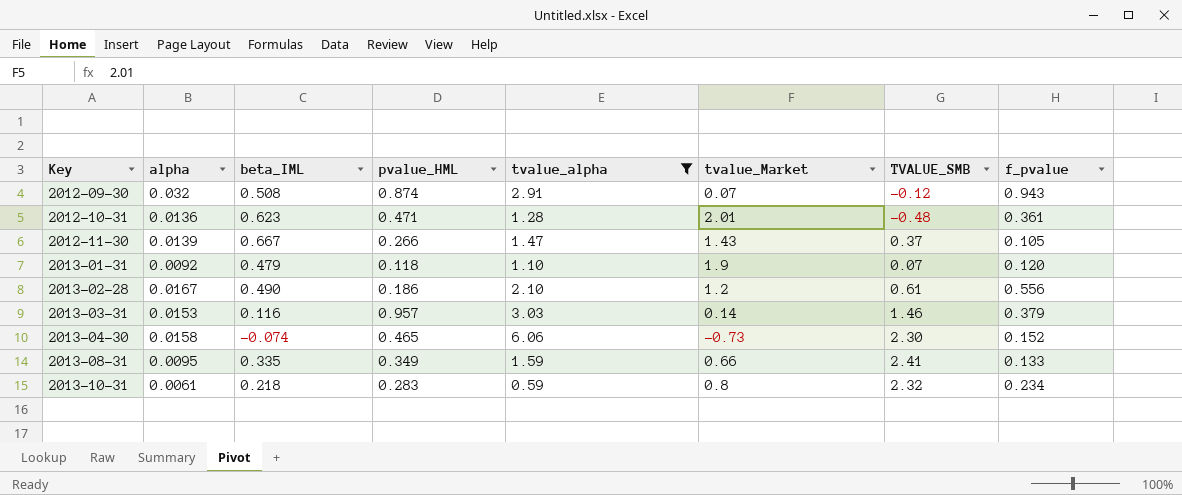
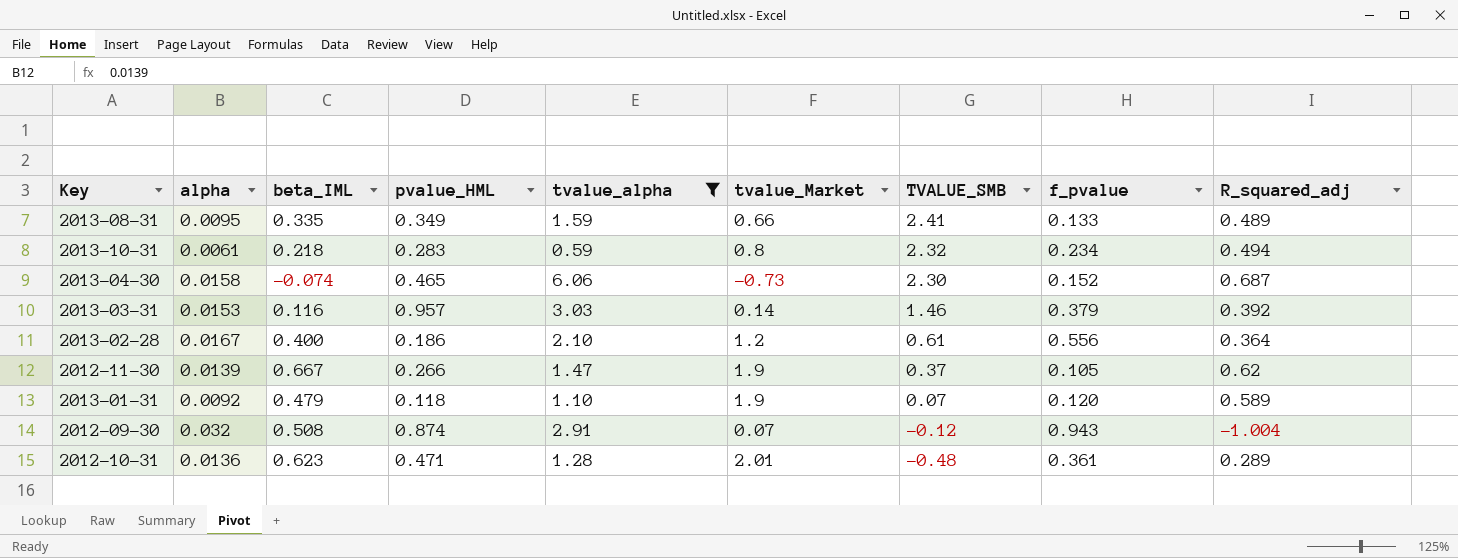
row order: Key ascending -> TVALUE_SMB descending
column R_squared_adj | position: none -> 9
2013-02-28 | beta_IML: 0.490 -> 0.400
2012-11-30 | tvalue_Market: 1.43 -> 1.9

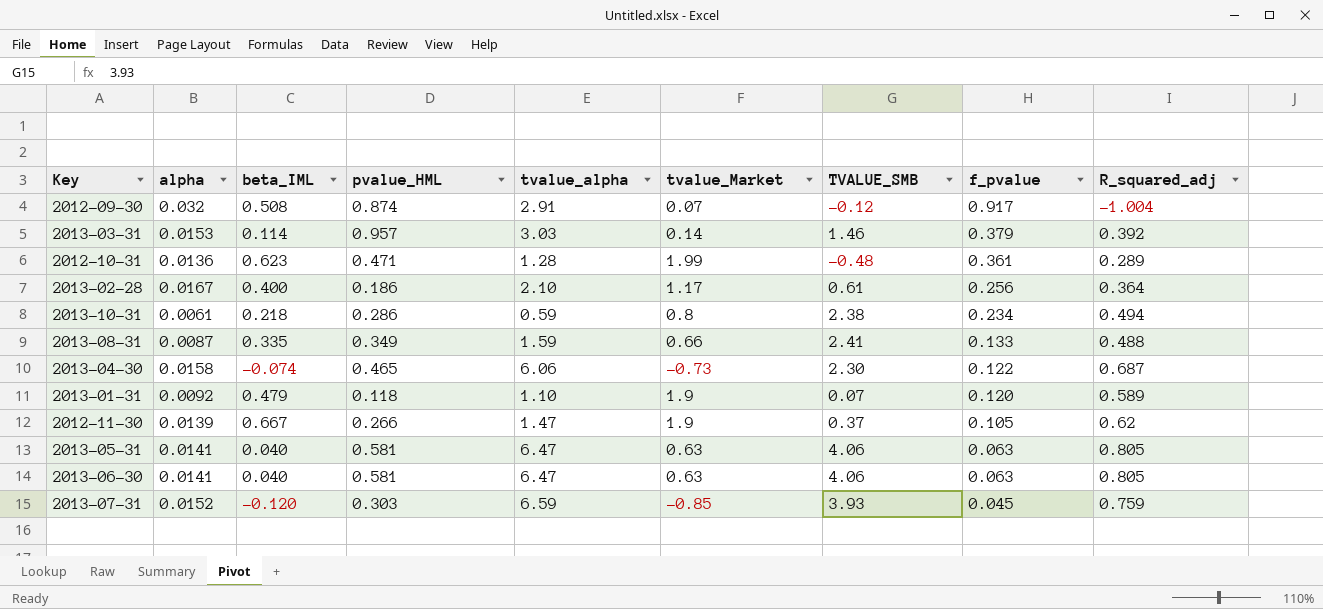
filter: tvalue_alpha <= 6.06 -> none
row order: TVALUE_SMB descending -> f_pvalue descending
2012-09-30 | f_pvalue: 0.943 -> 0.917
2013-03-31 | beta_IML: 0.116 -> 0.114
2012-10-31 | tvalue_Market: 2.01 -> 1.99
2013-02-28 | tvalue_Market: 1.2 -> 1.17
2013-02-28 | f_pvalue: 0.556 -> 0.256
2013-10-31 | pvalue_HML: 0.283 -> 0.286
2013-10-31 | TVALUE_SMB: 2.32 -> 2.38
2013-08-31 | alpha: 0.0095 -> 0.0087
2013-08-31 | R_squared_adj: 0.489 -> 0.488
2013-04-30 | f_pvalue: 0.152 -> 0.122

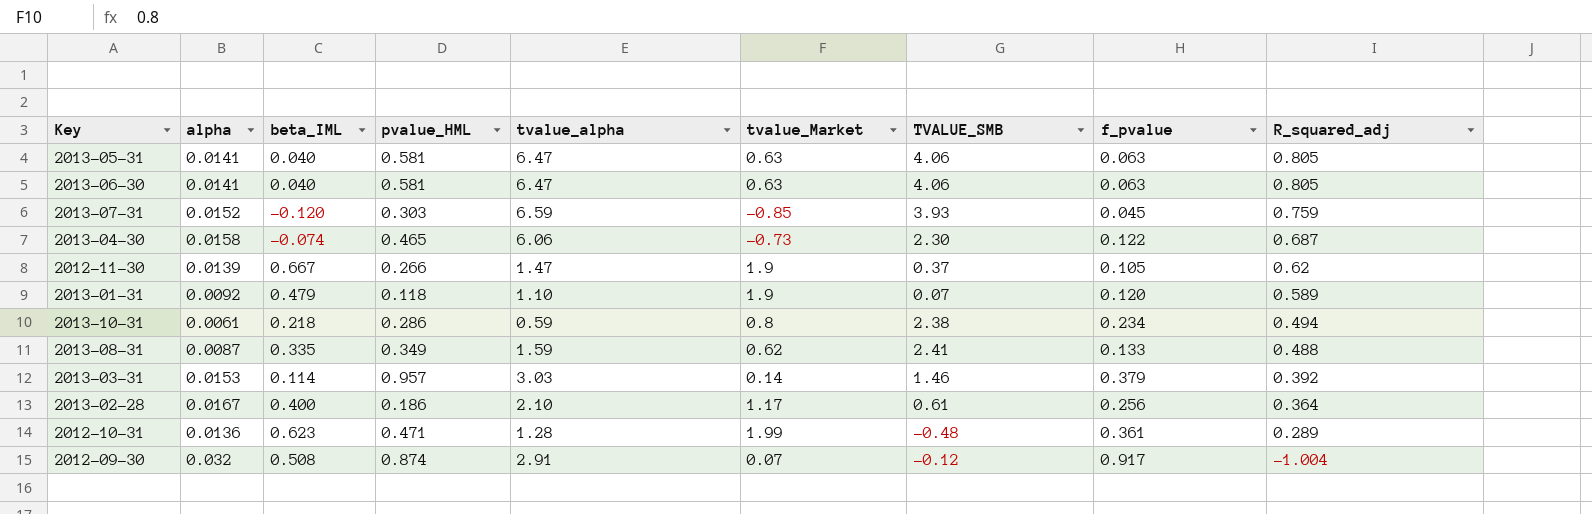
row order: f_pvalue descending -> R_squared_adj descending
2013-08-31 | tvalue_Market: 0.66 -> 0.62

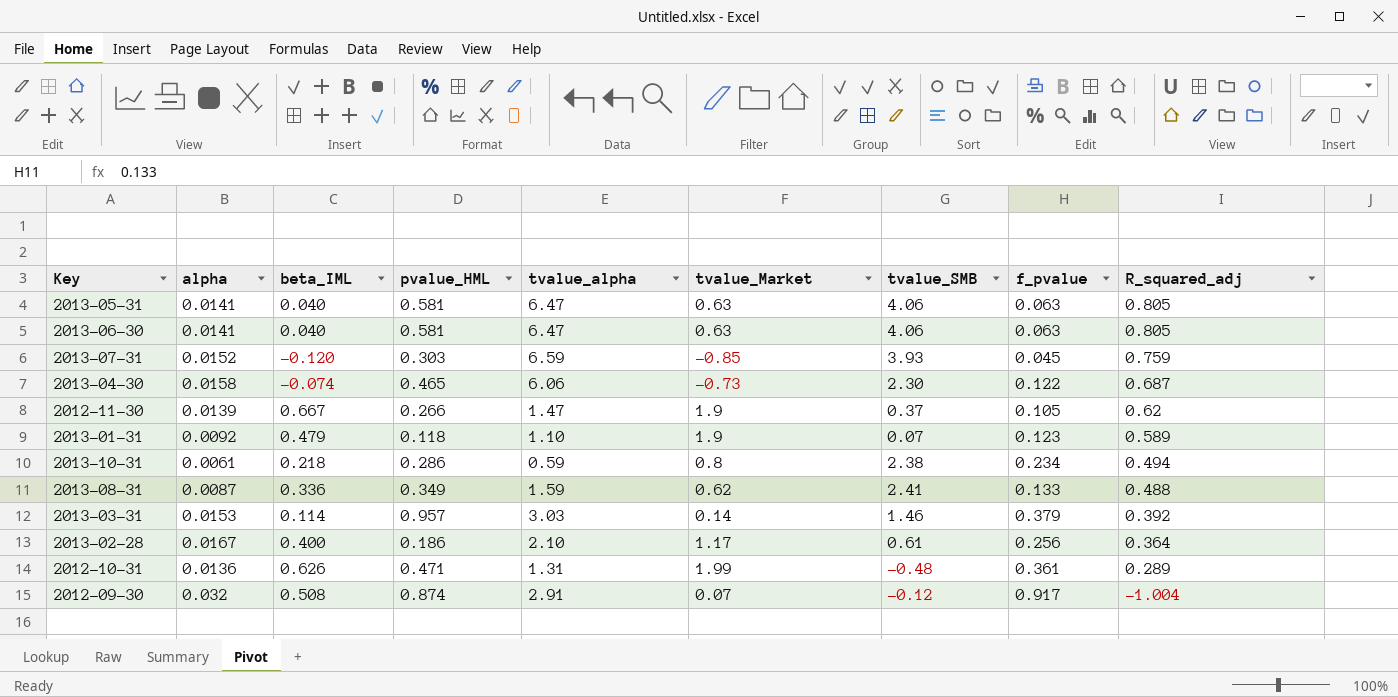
column name: TVALUE_SMB -> tvalue_SMB
2013-01-31 | f_pvalue: 0.120 -> 0.123
2013-08-31 | beta_IML: 0.335 -> 0.336
2012-10-31 | beta_IML: 0.623 -> 0.626
2012-10-31 | tvalue_alpha: 1.28 -> 1.31

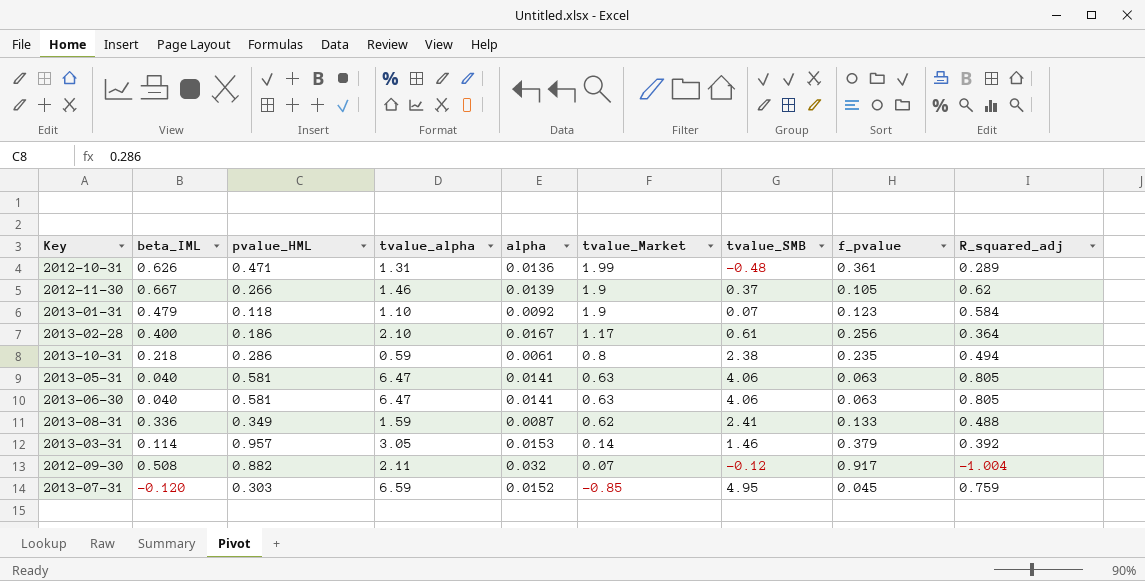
row order: R_squared_adj descending -> tvalue_Market descending
column alpha | position: 2 -> 5
row 2013-04-30: 0.0158 | -0.074 | 0.465 | 6.06 | -0.73 | 2.30 | 0.122 | 0.687 -> none
2012-11-30 | tvalue_alpha: 1.47 -> 1.46
2013-01-31 | R_squared_adj: 0.589 -> 0.584
2013-10-31 | f_pvalue: 0.234 -> 0.235
2013-03-31 | tvalue_alpha: 3.03 -> 3.05
2012-09-30 | pvalue_HML: 0.874 -> 0.882
2012-09-30 | tvalue_alpha: 2.91 -> 2.11
2013-07-31 | tvalue_SMB: 3.93 -> 4.95

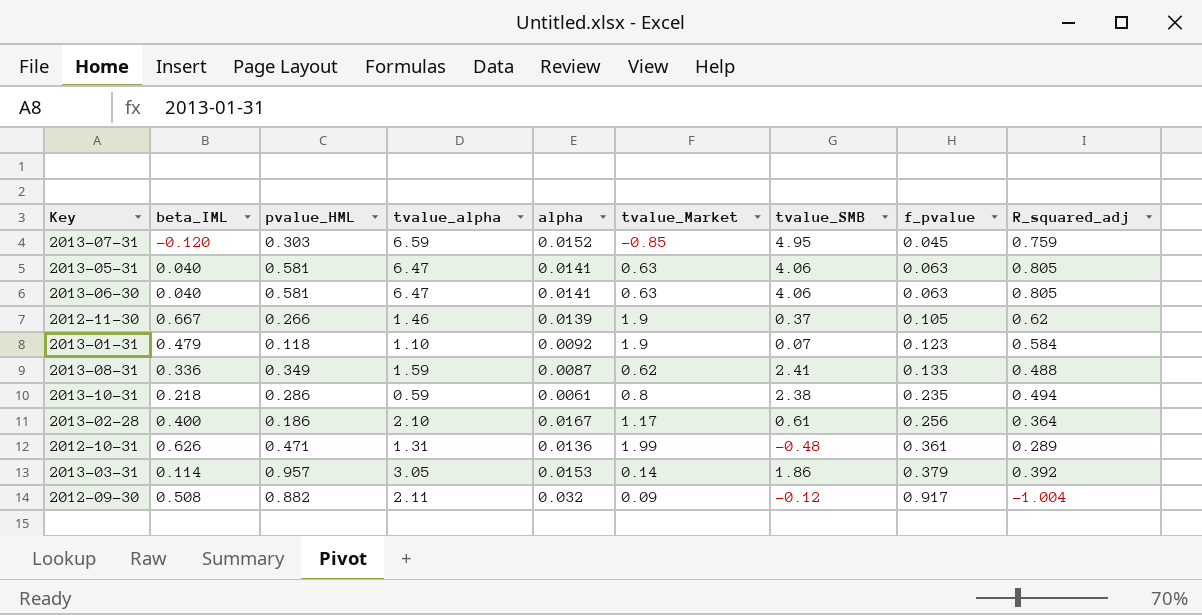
row order: tvalue_Market descending -> f_pvalue ascending
2013-03-31 | tvalue_SMB: 1.46 -> 1.86
2012-09-30 | tvalue_Market: 0.07 -> 0.09

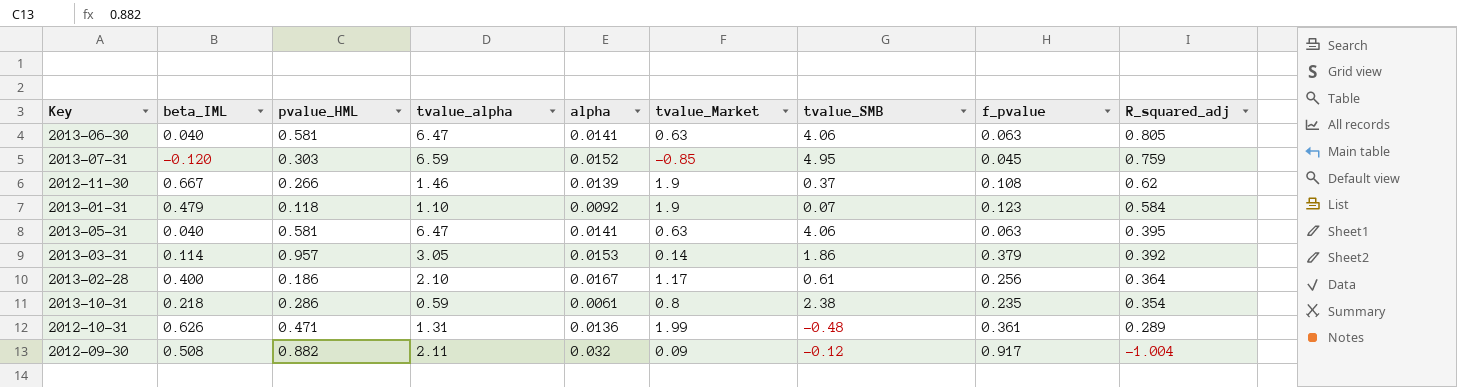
row order: f_pvalue ascending -> R_squared_adj descending
row 2013-08-31: 0.336 | 0.349 | 1.59 | 0.0087 | 0.62 | 2.41 | 0.133 | 0.488 -> none
2012-11-30 | f_pvalue: 0.105 -> 0.108
2013-05-31 | R_squared_adj: 0.805 -> 0.395
2013-10-31 | R_squared_adj: 0.494 -> 0.354

